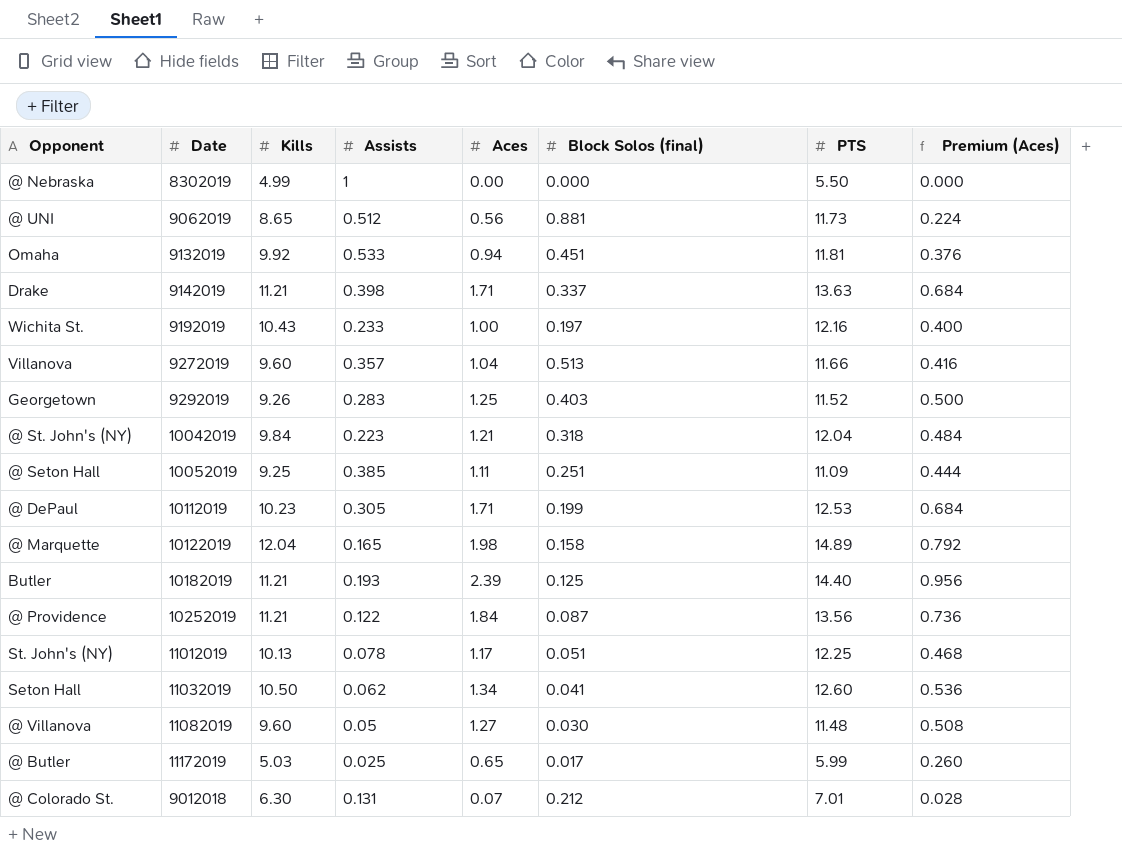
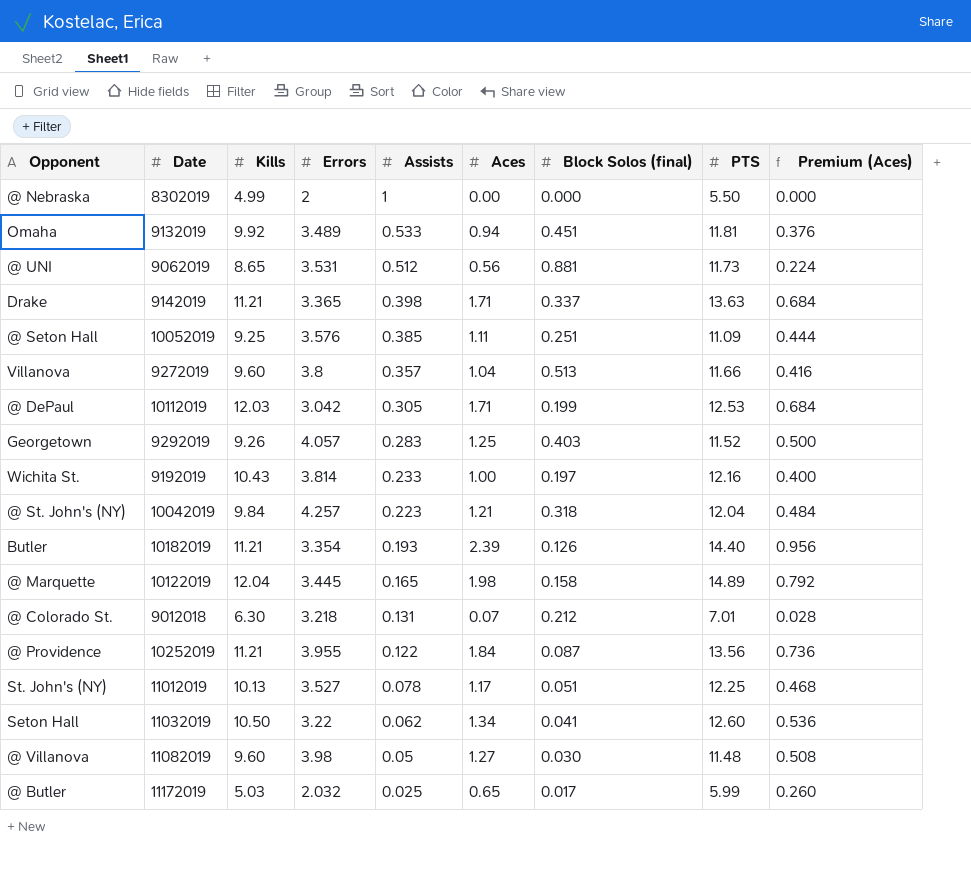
row order: none -> Assists descending
column Errors | position: none -> 4
@ DePaul | Kills: 10.23 -> 12.03
Butler | Block Solos (final): 0.125 -> 0.126

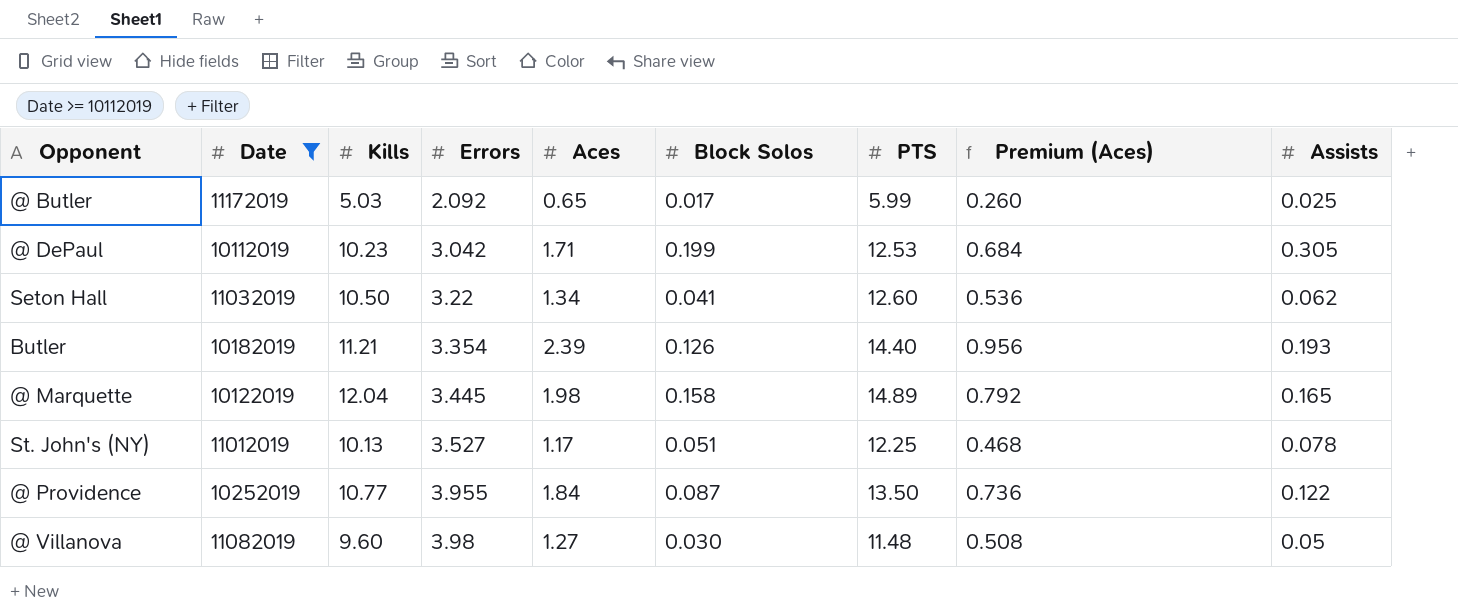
filter: none -> Date >= 10112019
row order: Assists descending -> Errors ascending
column name: Block Solos (final) -> Block Solos
column Assists | position: 5 -> 9
@ Butler | Errors: 2.032 -> 2.092
@ DePaul | Kills: 12.03 -> 10.23
@ Providence | Kills: 11.21 -> 10.77
@ Providence | PTS: 13.56 -> 13.50

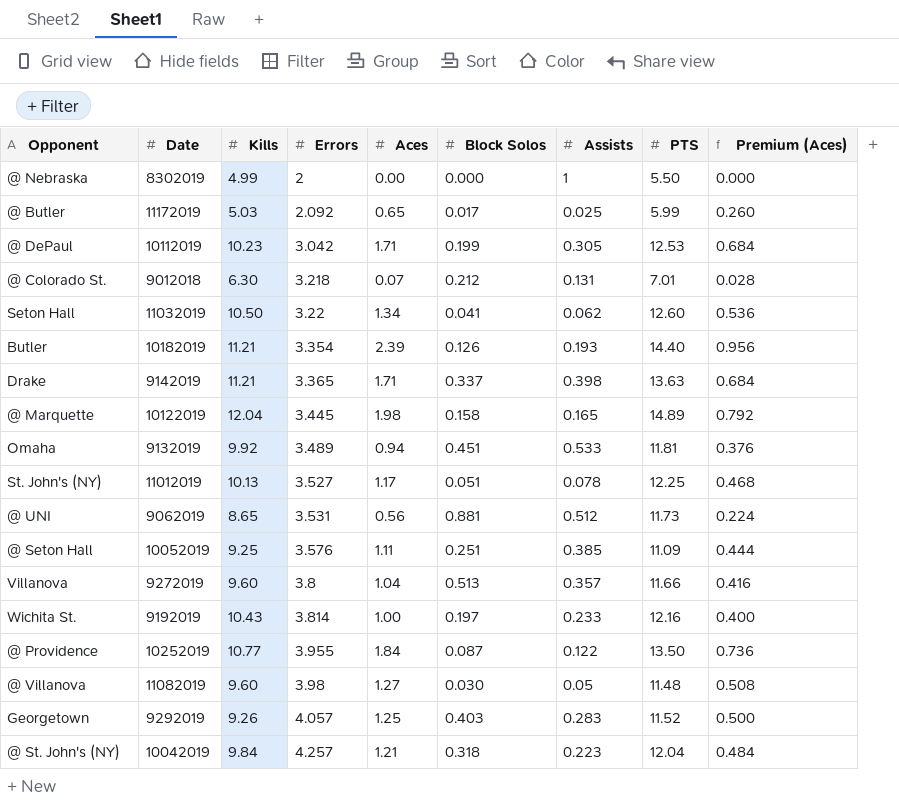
filter: Date >= 10112019 -> none
column Assists | position: 9 -> 7

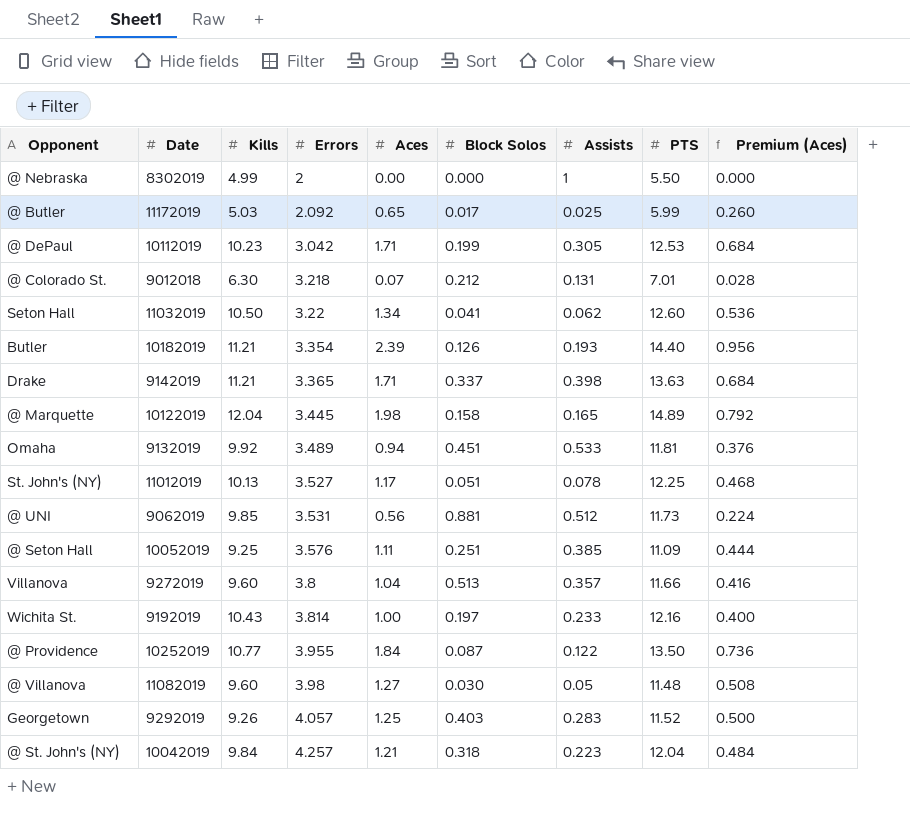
@ UNI | Kills: 8.65 -> 9.85

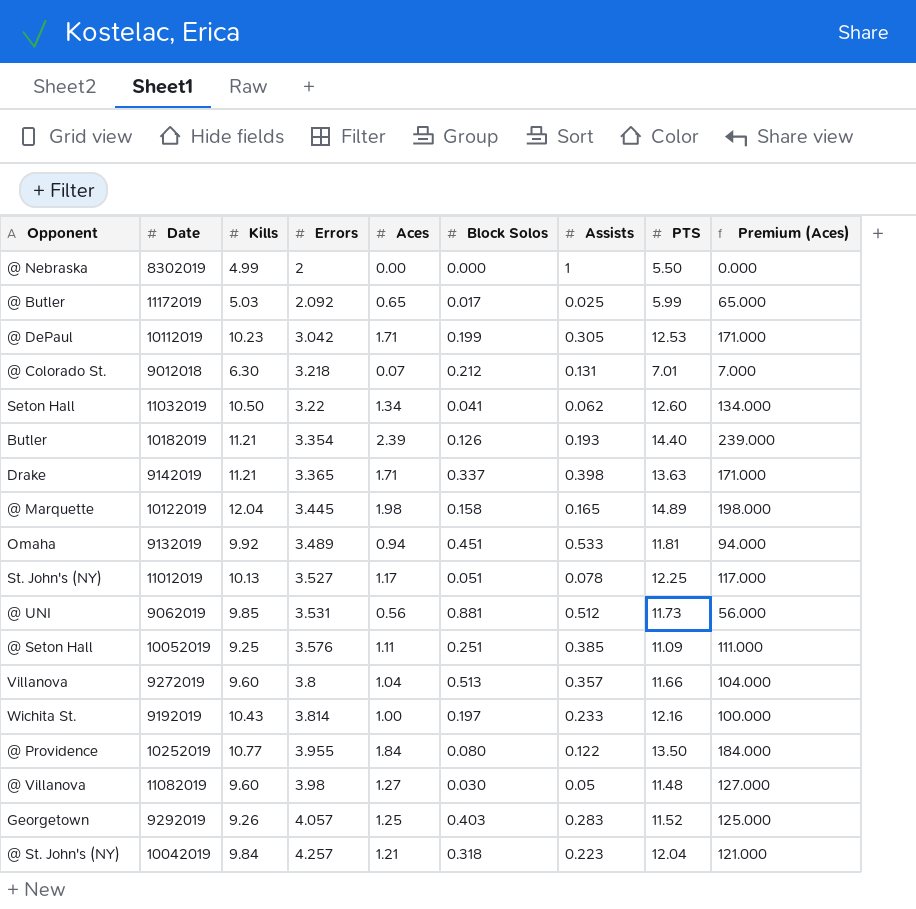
column Premium (Aces) | formula: [Aces] * 0.4 -> [Aces] * 100
@ Providence | Block Solos: 0.087 -> 0.080

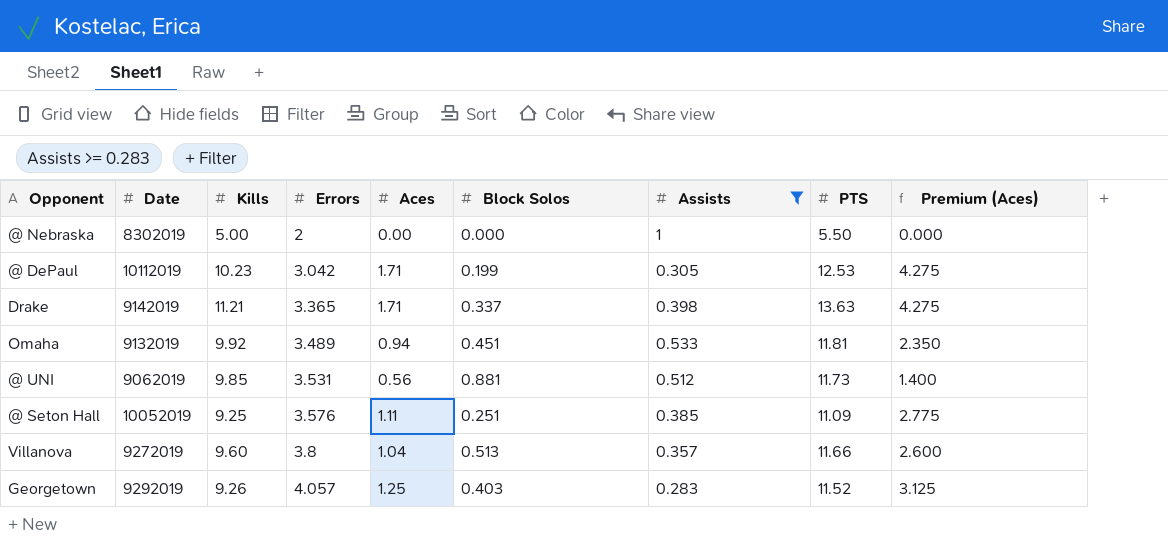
filter: none -> Assists >= 0.283
column Premium (Aces) | formula: [Aces] * 100 -> [Aces] * 2.5
@ Nebraska | Kills: 4.99 -> 5.00

